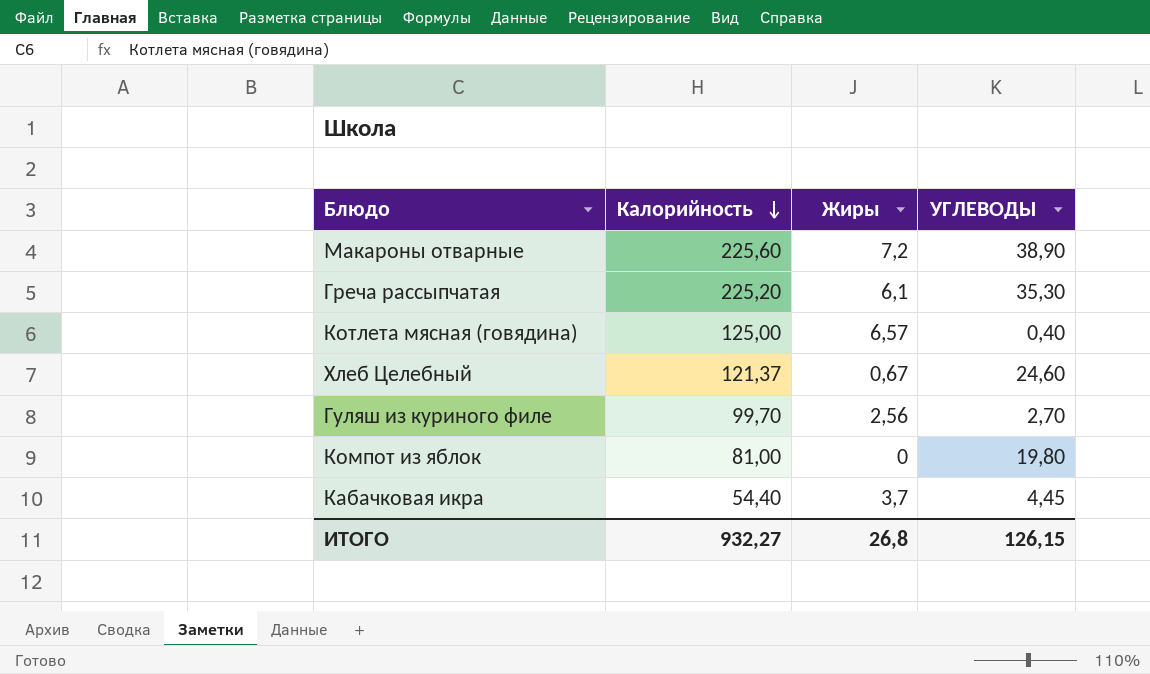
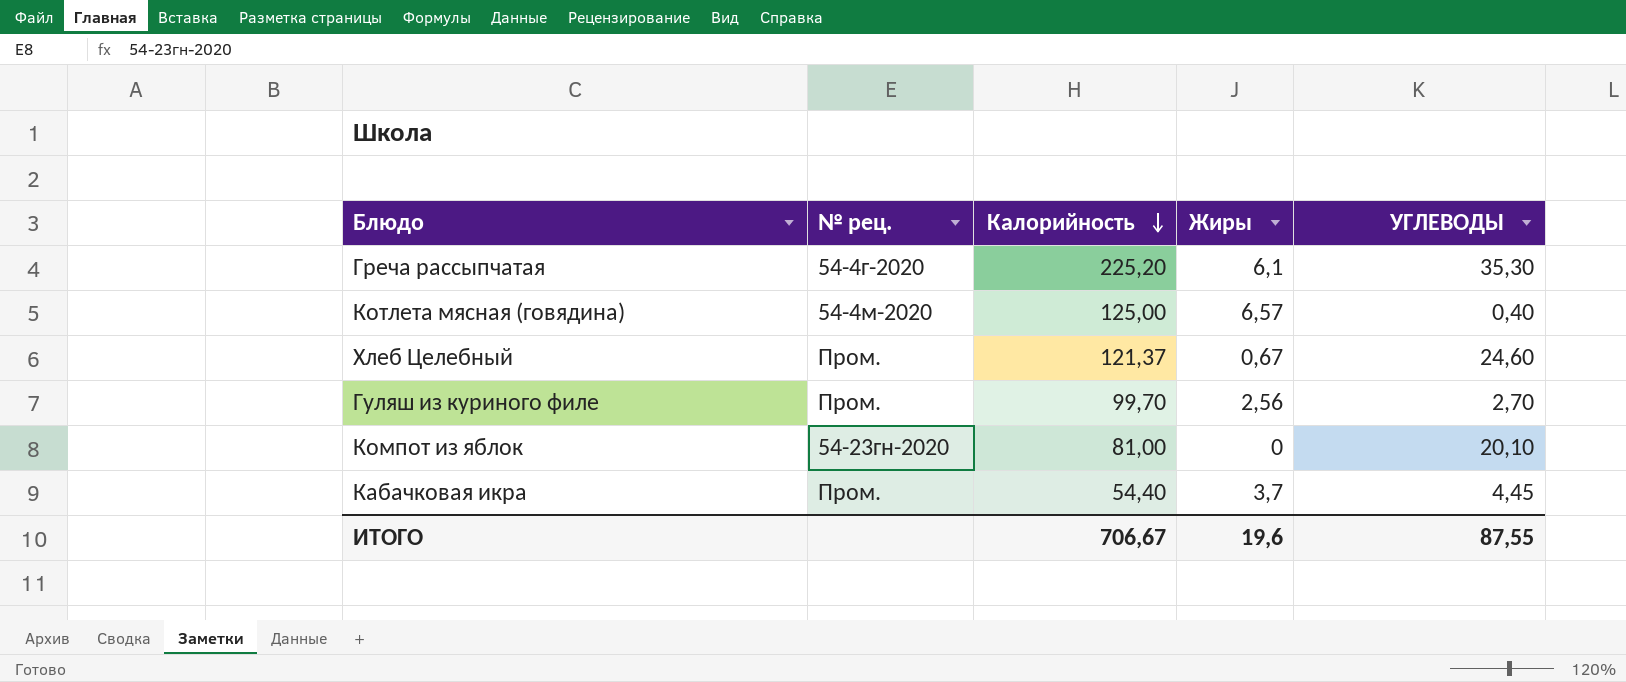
column № рец. | position: none -> 2
row Макароны отварные: 225,60 | 7,2 | 38,90 -> none
Компот из яблок | УГЛЕВОДЫ: 19,80 -> 20,10
ИТОГО | Калорийность: 932,27 -> 706,67
ИТОГО | Жиры: 26,8 -> 19,6
ИТОГО | УГЛЕВОДЫ: 126,15 -> 87,55

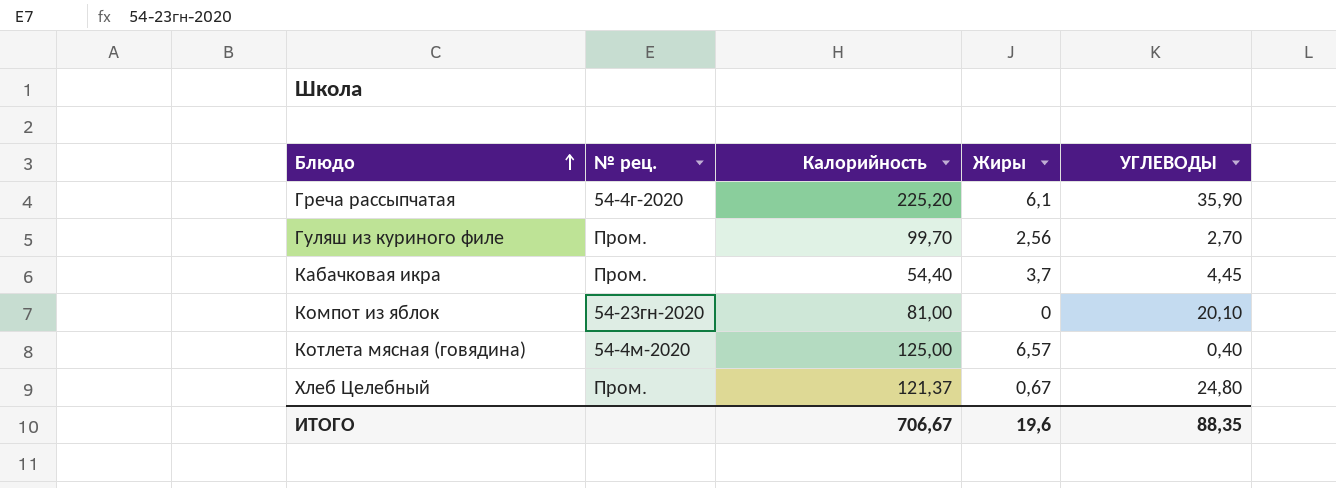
row order: Калорийность descending -> Блюдо ascending
Греча рассыпчатая | УГЛЕВОДЫ: 35,30 -> 35,90
Хлеб Целебный | УГЛЕВОДЫ: 24,60 -> 24,80
ИТОГО | УГЛЕВОДЫ: 87,55 -> 88,35

